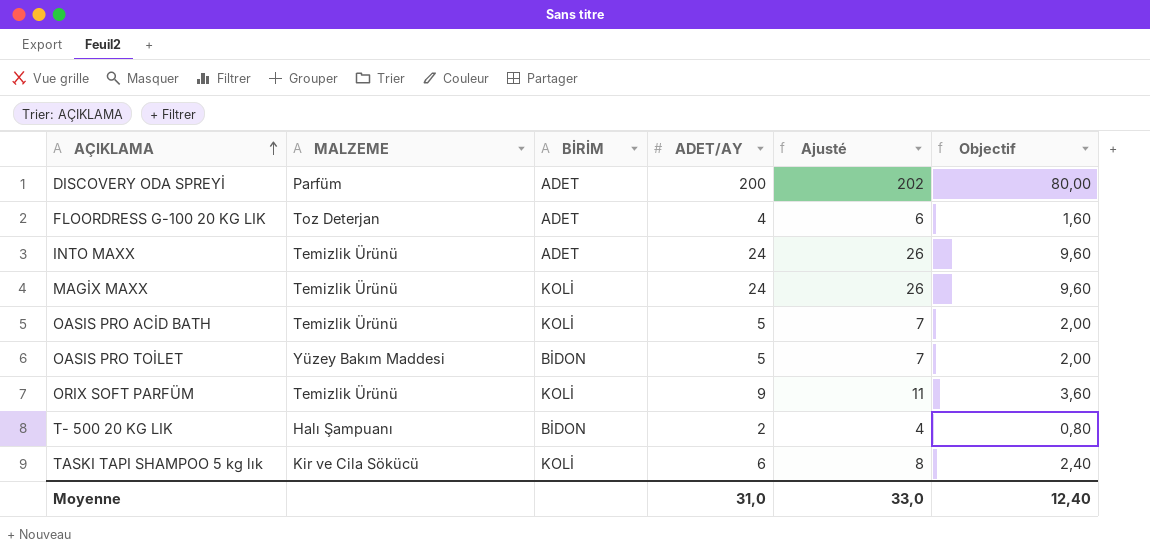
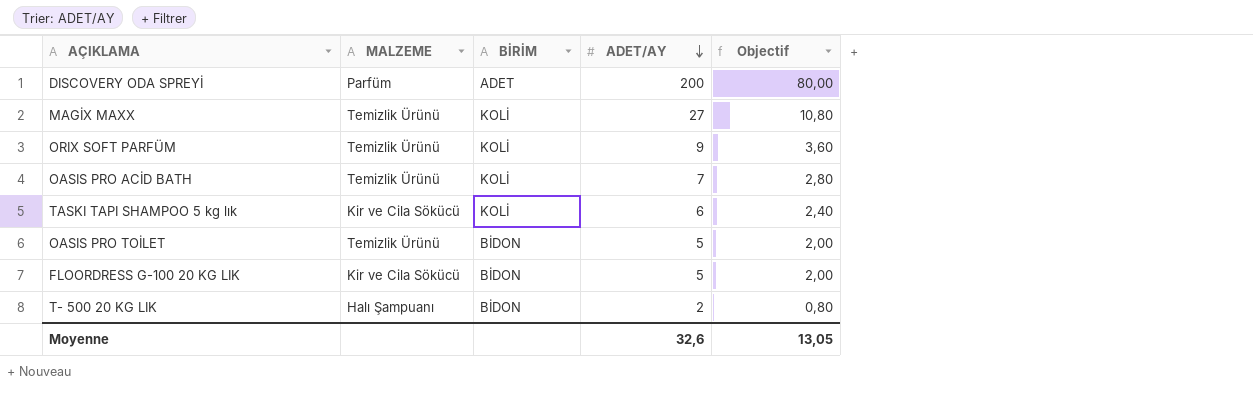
row order: AÇIKLAMA ascending -> ADET/AY descending
column Ajusté | formula: [ADET/AY] + 2 -> none
row INTO MAXX: Temizlik Ürünü | ADET | 24 | 26 | 9,60 -> none
MAGİX MAXX | ADET/AY: 24 -> 27
MAGİX MAXX | Objectif: 9,60 -> 10,80
OASIS PRO ACİD BATH | ADET/AY: 5 -> 7
OASIS PRO ACİD BATH | Objectif: 2,00 -> 2,80
OASIS PRO TOİLET | MALZEME: Yüzey Bakım Maddesi -> Temizlik Ürünü
FLOORDRESS G-100 20 KG LIK | MALZEME: Toz Deterjan -> Kir ve Cila Sökücü
FLOORDRESS G-100 20 KG LIK | BİRİM: ADET -> BİDON
FLOORDRESS G-100 20 KG LIK | ADET/AY: 4 -> 5
FLOORDRESS G-100 20 KG LIK | Objectif: 1,60 -> 2,00
Moyenne | ADET/AY: 31,0 -> 32,6
Moyenne | Objectif: 12,40 -> 13,05

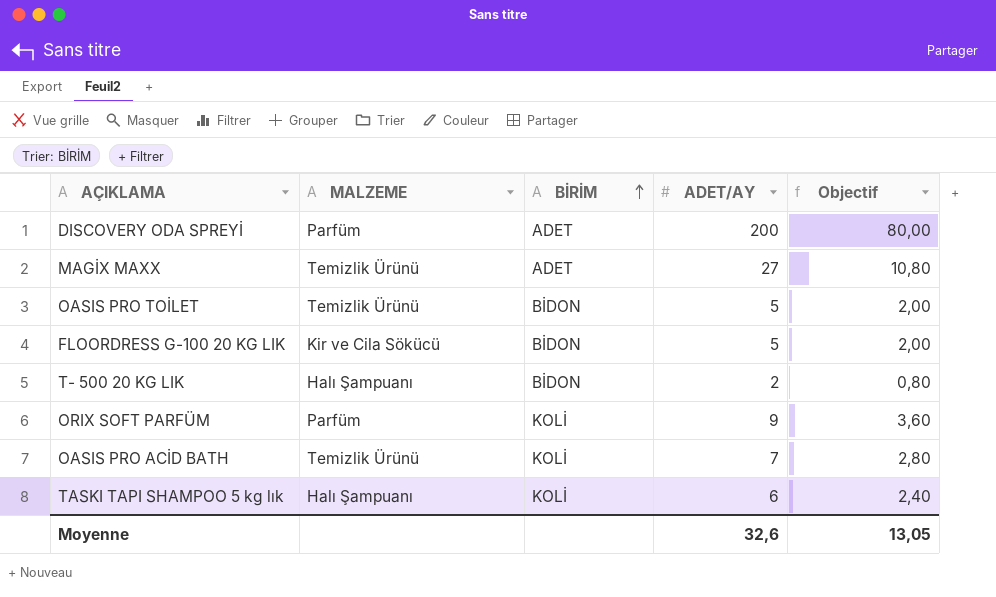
row order: ADET/AY descending -> BİRİM ascending
MAGİX MAXX | BİRİM: KOLİ -> ADET
ORIX SOFT PARFÜM | MALZEME: Temizlik Ürünü -> Parfüm
TASKI TAPI SHAMPOO 5 kg lık | MALZEME: Kir ve Cila Sökücü -> Halı Şampuanı

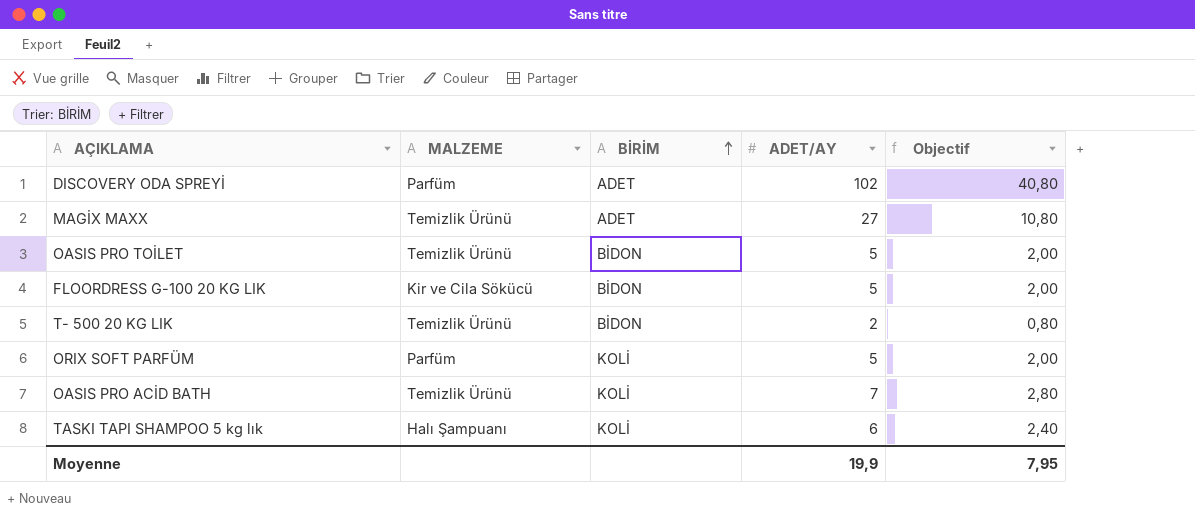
DISCOVERY ODA SPREYİ | ADET/AY: 200 -> 102
DISCOVERY ODA SPREYİ | Objectif: 80,00 -> 40,80
T- 500 20 KG LIK | MALZEME: Halı Şampuanı -> Temizlik Ürünü
ORIX SOFT PARFÜM | ADET/AY: 9 -> 5
ORIX SOFT PARFÜM | Objectif: 3,60 -> 2,00
Moyenne | ADET/AY: 32,6 -> 19,9
Moyenne | Objectif: 13,05 -> 7,95

